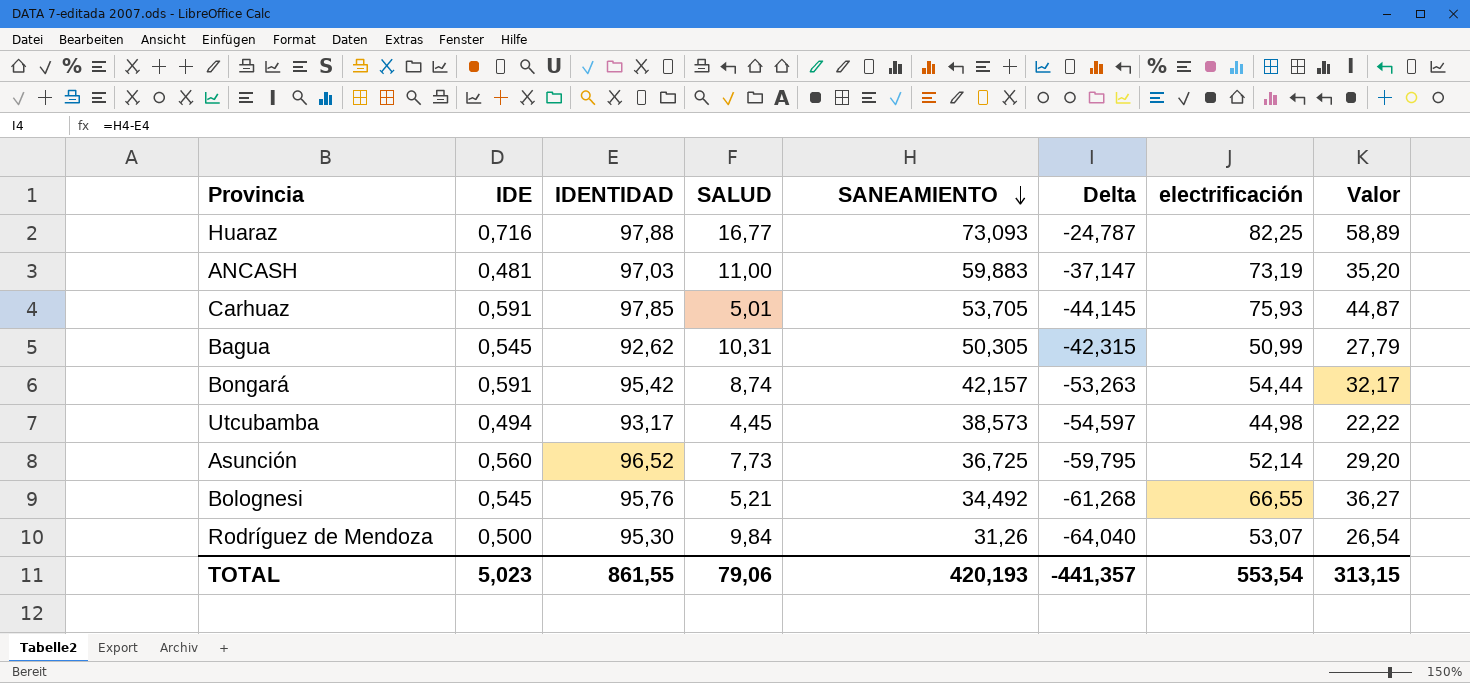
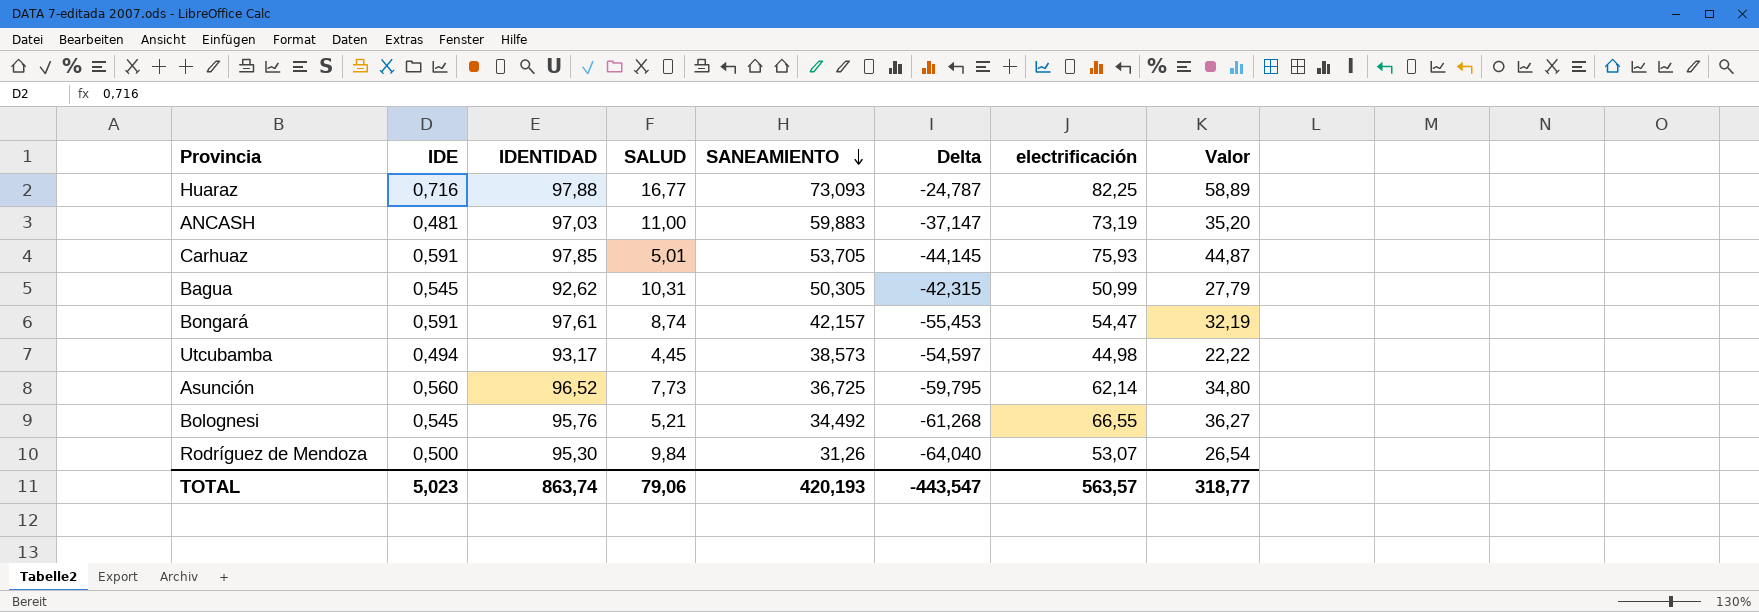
Bongará | IDENTIDAD: 95,42 -> 97,61
Bongará | Delta: -53,263 -> -55,453
Bongará | electrificación: 54,44 -> 54,47
Bongará | Valor: 32,17 -> 32,19
Asunción | electrificación: 52,14 -> 62,14
Asunción | Valor: 29,20 -> 34,80
TOTAL | IDENTIDAD: 861,55 -> 863,74
TOTAL | Delta: -441,357 -> -443,547
TOTAL | electrificación: 553,54 -> 563,57
TOTAL | Valor: 313,15 -> 318,77

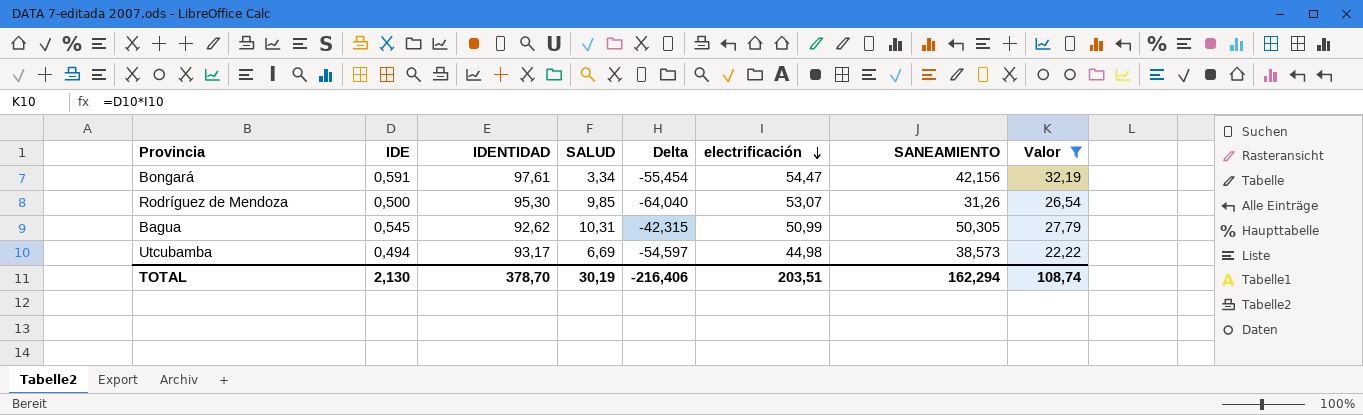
filter: none -> Valor <= 32,19
row order: SANEAMIENTO descending -> electrificación descending
column SANEAMIENTO | position: 5 -> 7
Bongará | SALUD: 8,74 -> 3,34
Bongará | Delta: -55,453 -> -55,454
Bongará | SANEAMIENTO: 42,157 -> 42,156
Rodríguez de Mendoza | SALUD: 9,84 -> 9,85
Utcubamba | SALUD: 4,45 -> 6,69
TOTAL | IDE: 5,023 -> 2,130
TOTAL | IDENTIDAD: 863,74 -> 378,70
TOTAL | SALUD: 79,06 -> 30,19
TOTAL | Delta: -443,547 -> -216,406
TOTAL | electrificación: 563,57 -> 203,51
TOTAL | SANEAMIENTO: 420,193 -> 162,294
TOTAL | Valor: 318,77 -> 108,74

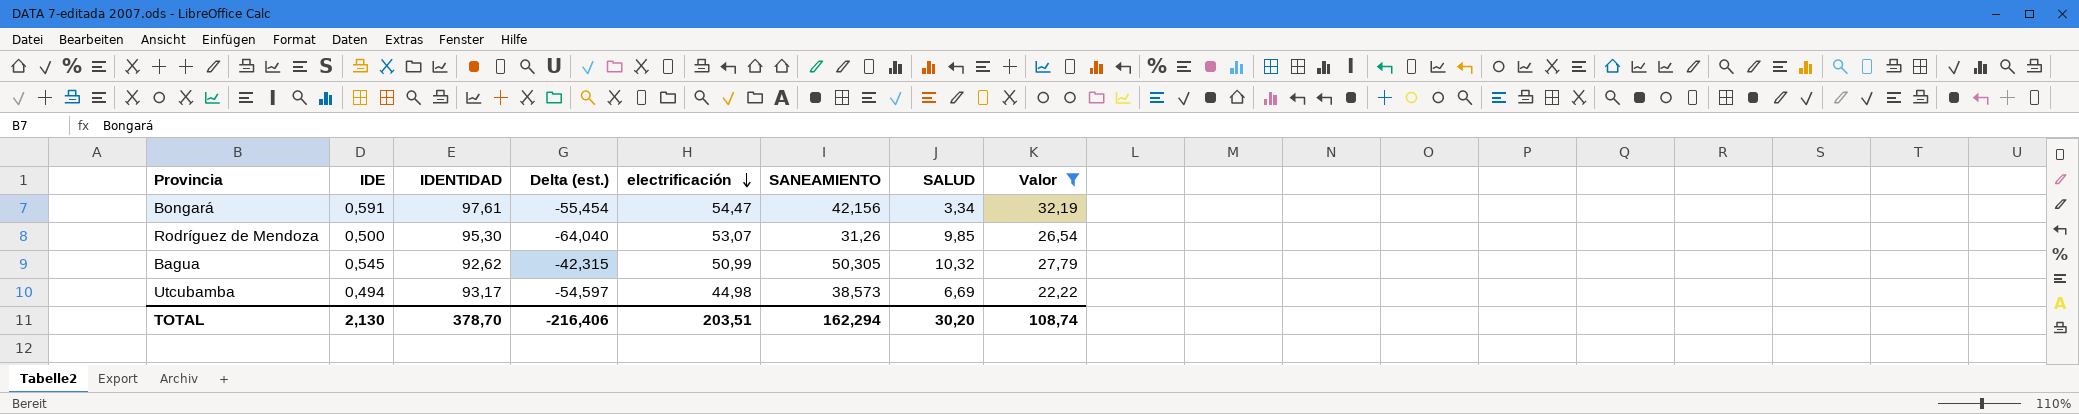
column name: Delta -> Delta (est.)
column SALUD | position: 4 -> 7
Bagua | SALUD: 10,31 -> 10,32
TOTAL | SALUD: 30,19 -> 30,20

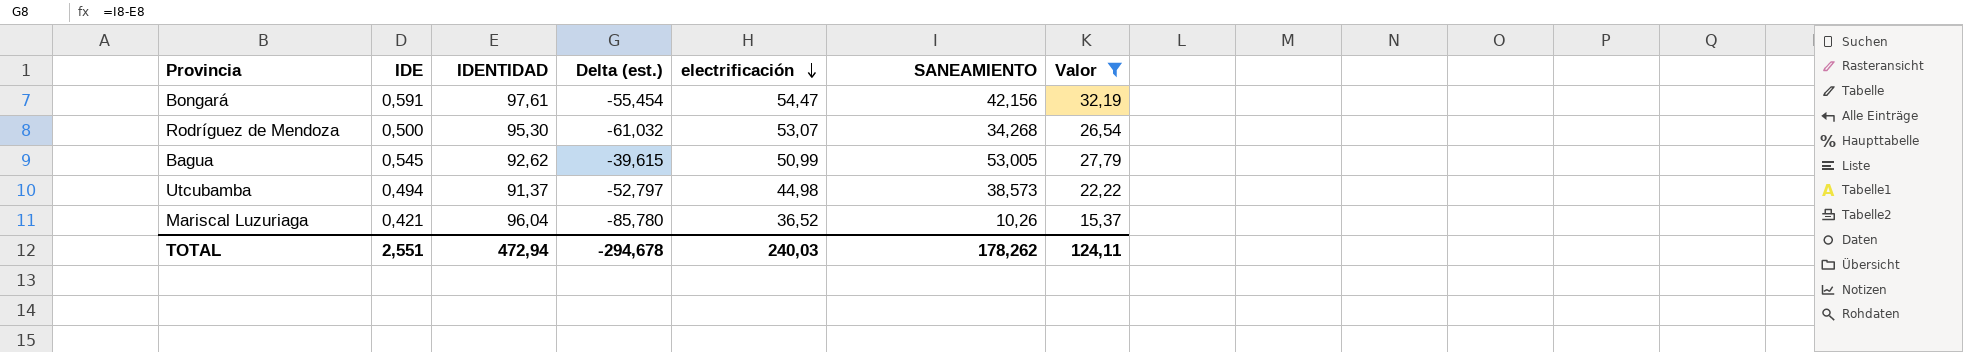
column SALUD | position: 7 -> none
Rodríguez de Mendoza | Delta (est.): -64,040 -> -61,032
Rodríguez de Mendoza | SANEAMIENTO: 31,26 -> 34,268
Bagua | Delta (est.): -42,315 -> -39,615
Bagua | SANEAMIENTO: 50,305 -> 53,005
Utcubamba | IDENTIDAD: 93,17 -> 91,37
Utcubamba | Delta (est.): -54,597 -> -52,797
row Mariscal Luzuriaga: none -> 0,421 | 96,04 | -85,780 | 36,52 | 10,26 | 15,37
TOTAL | IDE: 2,130 -> 2,551
TOTAL | IDENTIDAD: 378,70 -> 472,94
TOTAL | Delta (est.): -216,406 -> -294,678
TOTAL | electrificación: 203,51 -> 240,03
TOTAL | SANEAMIENTO: 162,294 -> 178,262
TOTAL | Valor: 108,74 -> 124,11

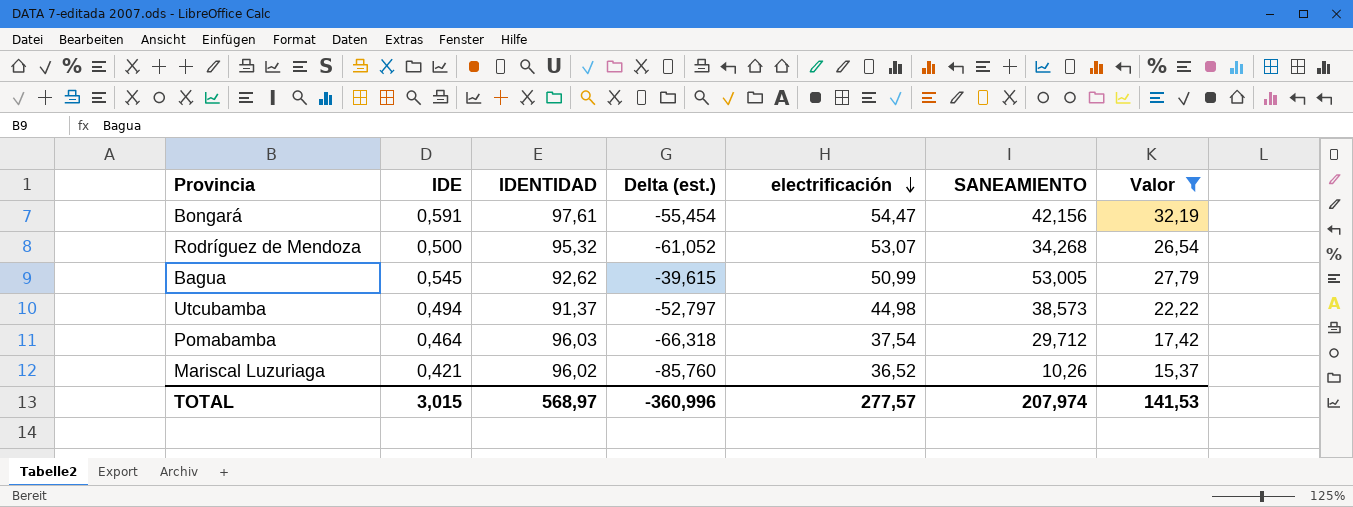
Rodríguez de Mendoza | IDENTIDAD: 95,30 -> 95,32
Rodríguez de Mendoza | Delta (est.): -61,032 -> -61,052
row Pomabamba: none -> 0,464 | 96,03 | -66,318 | 37,54 | 29,712 | 17,42
Mariscal Luzuriaga | IDENTIDAD: 96,04 -> 96,02
Mariscal Luzuriaga | Delta (est.): -85,780 -> -85,760
TOTAL | IDE: 2,551 -> 3,015
TOTAL | IDENTIDAD: 472,94 -> 568,97
TOTAL | Delta (est.): -294,678 -> -360,996
TOTAL | electrificación: 240,03 -> 277,57
TOTAL | SANEAMIENTO: 178,262 -> 207,974
TOTAL | Valor: 124,11 -> 141,53

